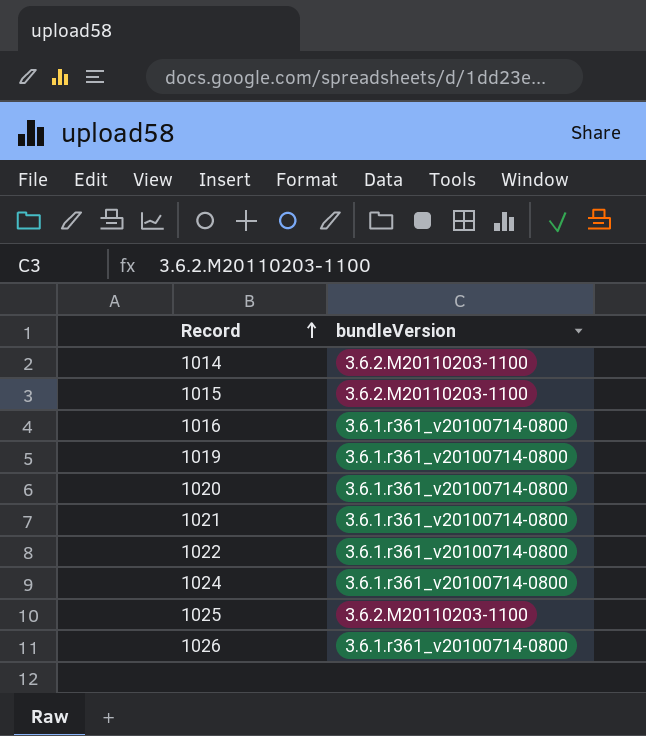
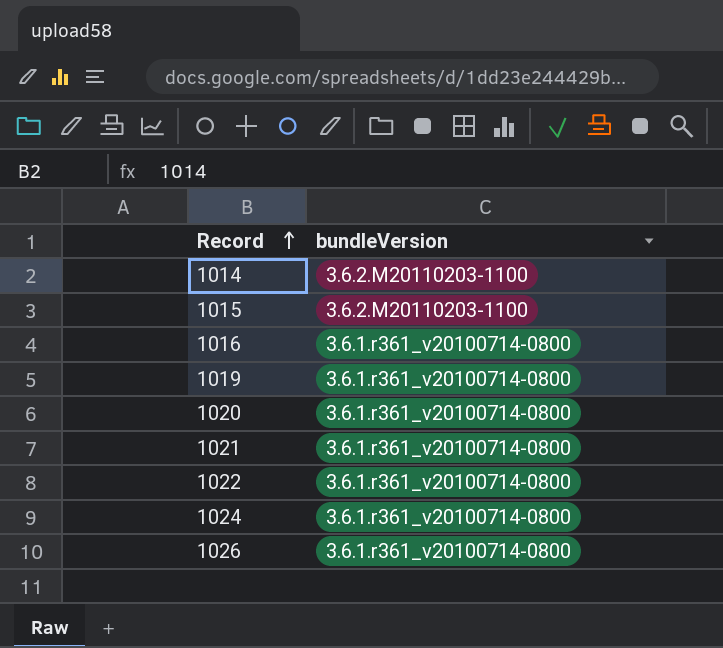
row 1025: 3.6.2.M20110203-1100 -> none

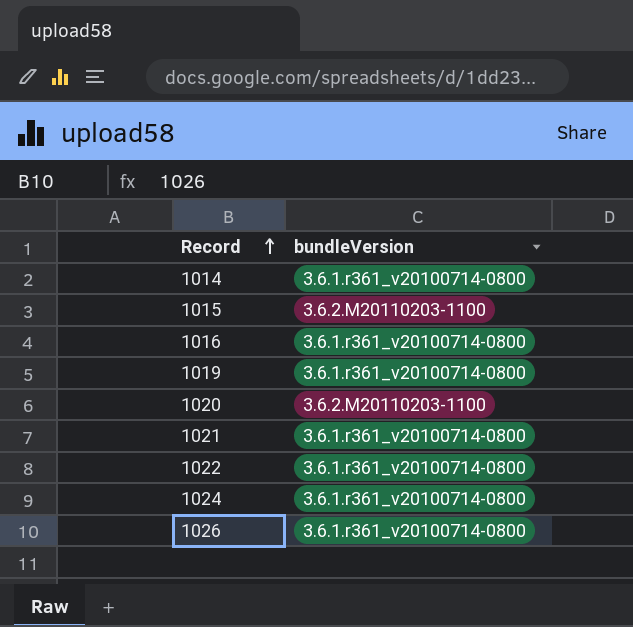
1014 | bundleVersion: 3.6.2.M20110203-1100 -> 3.6.1.r361_v20100714-0800
1020 | bundleVersion: 3.6.1.r361_v20100714-0800 -> 3.6.2.M20110203-1100

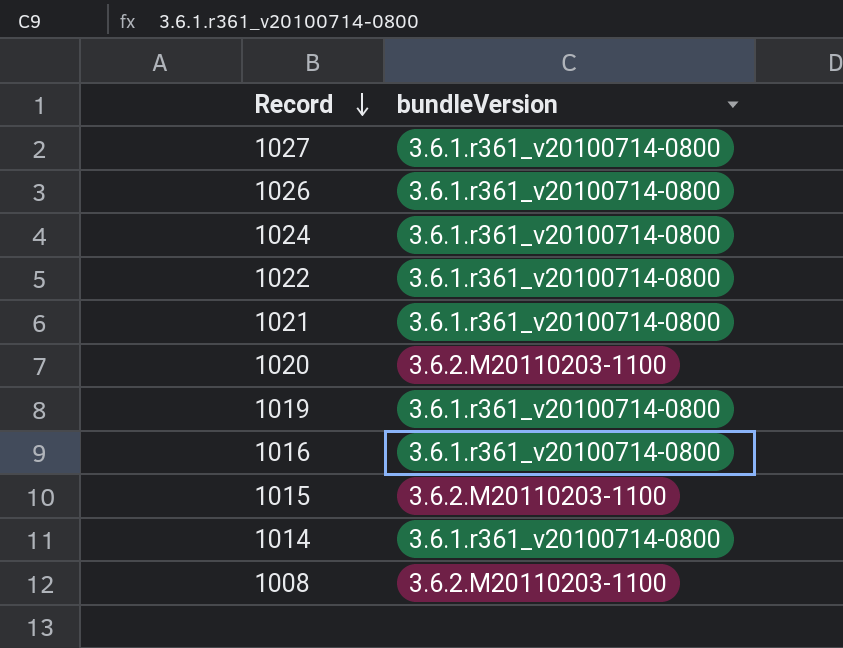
row order: Record ascending -> Record descending
row 1027: none -> 3.6.1.r361_v20100714-0800
row 1008: none -> 3.6.2.M20110203-1100

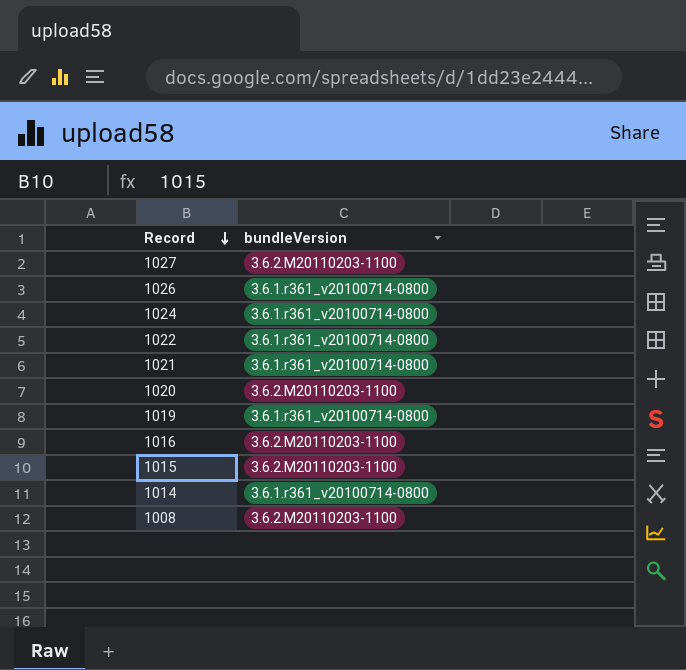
1027 | bundleVersion: 3.6.1.r361_v20100714-0800 -> 3.6.2.M20110203-1100
1016 | bundleVersion: 3.6.1.r361_v20100714-0800 -> 3.6.2.M20110203-1100

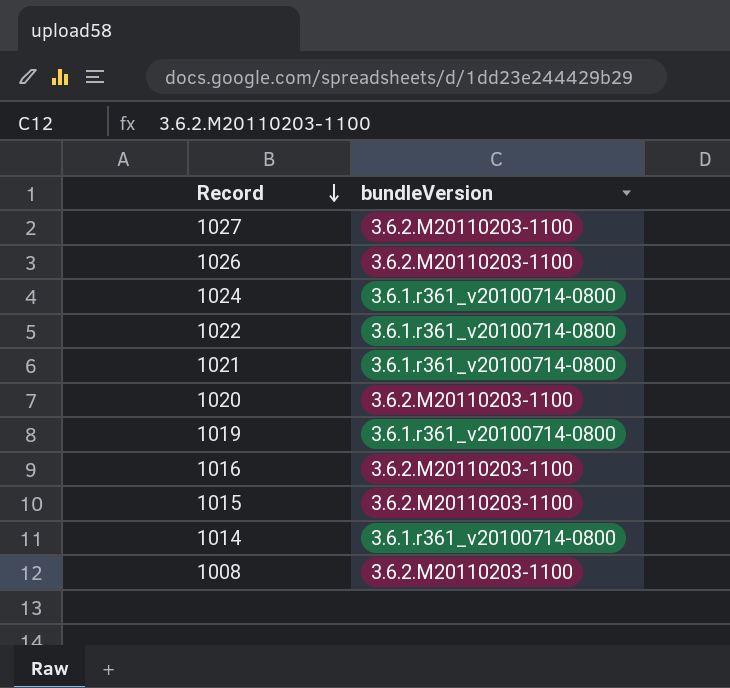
1026 | bundleVersion: 3.6.1.r361_v20100714-0800 -> 3.6.2.M20110203-1100

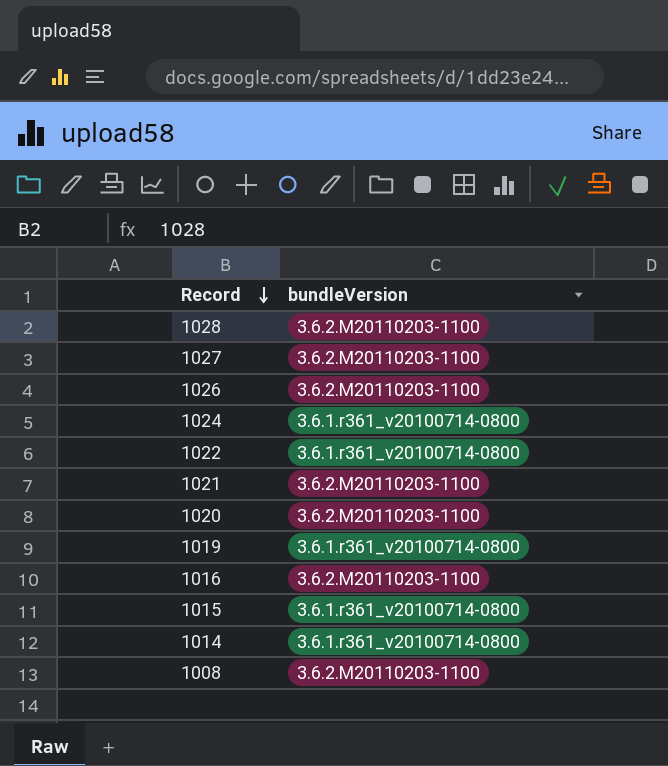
row 1028: none -> 3.6.2.M20110203-1100
1021 | bundleVersion: 3.6.1.r361_v20100714-0800 -> 3.6.2.M20110203-1100
1015 | bundleVersion: 3.6.2.M20110203-1100 -> 3.6.1.r361_v20100714-0800

